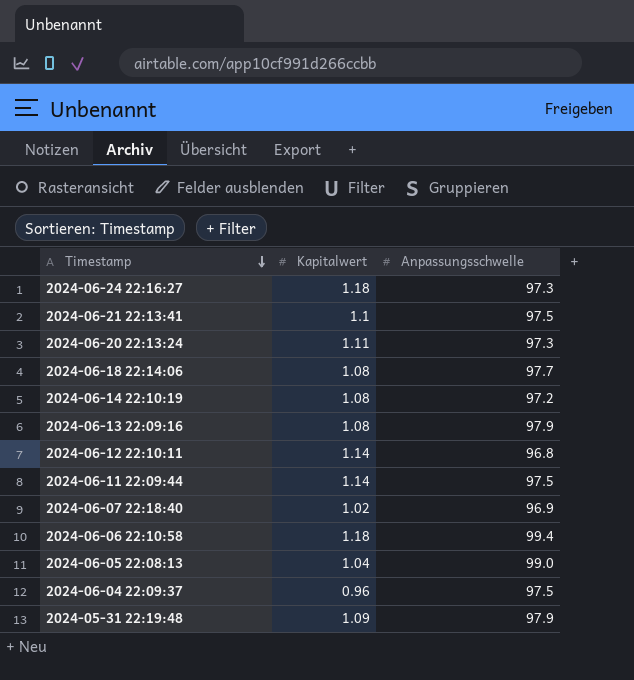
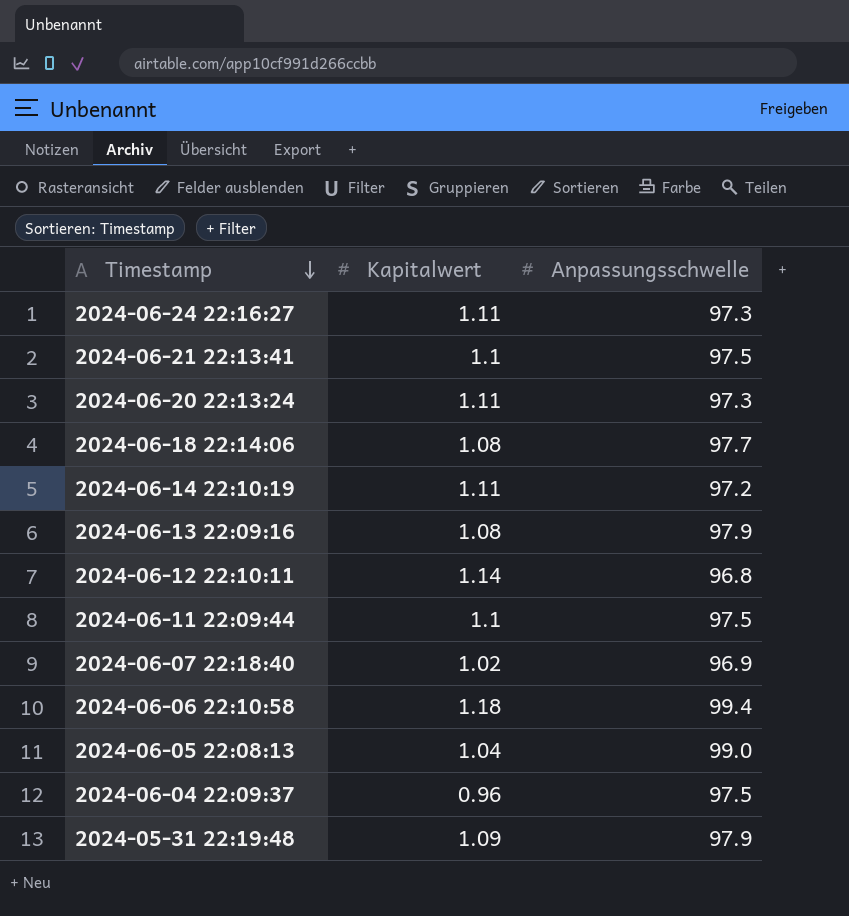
2024-06-24 22:16:27 | Kapitalwert: 1.18 -> 1.11
2024-06-14 22:10:19 | Kapitalwert: 1.08 -> 1.11
2024-06-11 22:09:44 | Kapitalwert: 1.14 -> 1.1

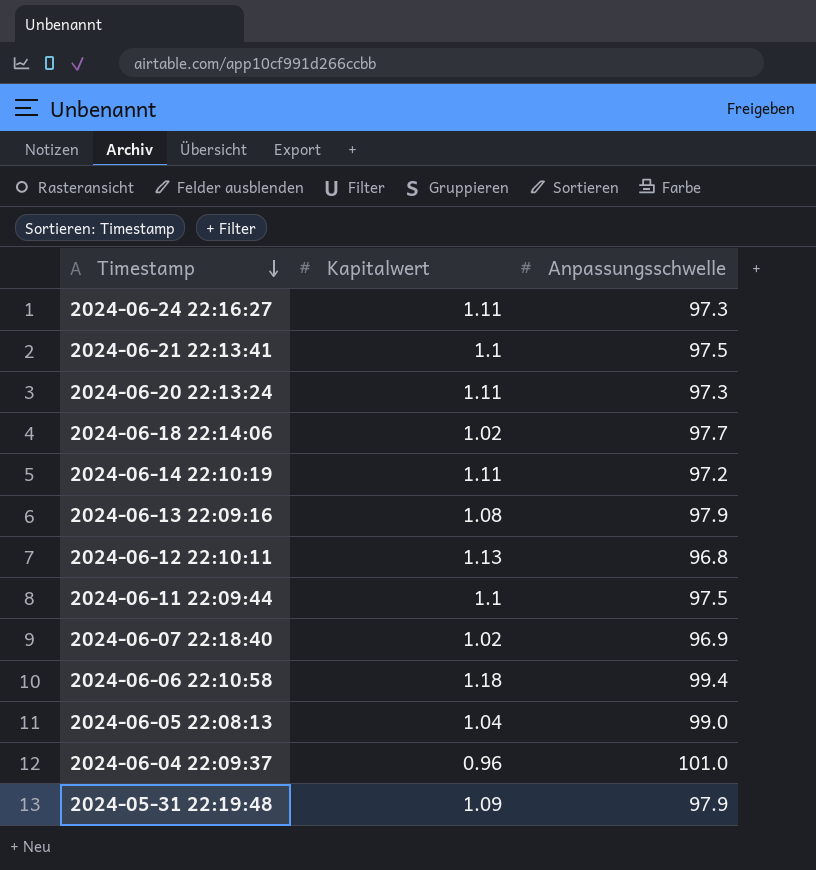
2024-06-18 22:14:06 | Kapitalwert: 1.08 -> 1.02
2024-06-12 22:10:11 | Kapitalwert: 1.14 -> 1.13
2024-06-04 22:09:37 | Anpassungsschwelle: 97.5 -> 101.0

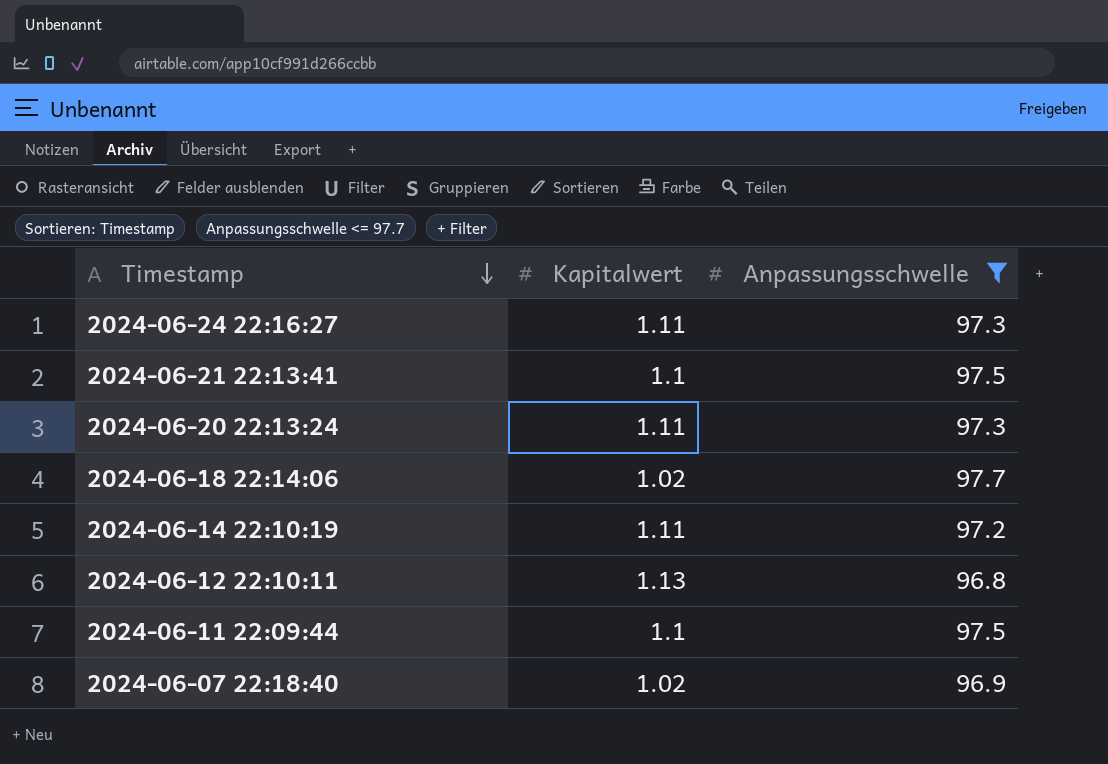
filter: none -> Anpassungsschwelle <= 97.7

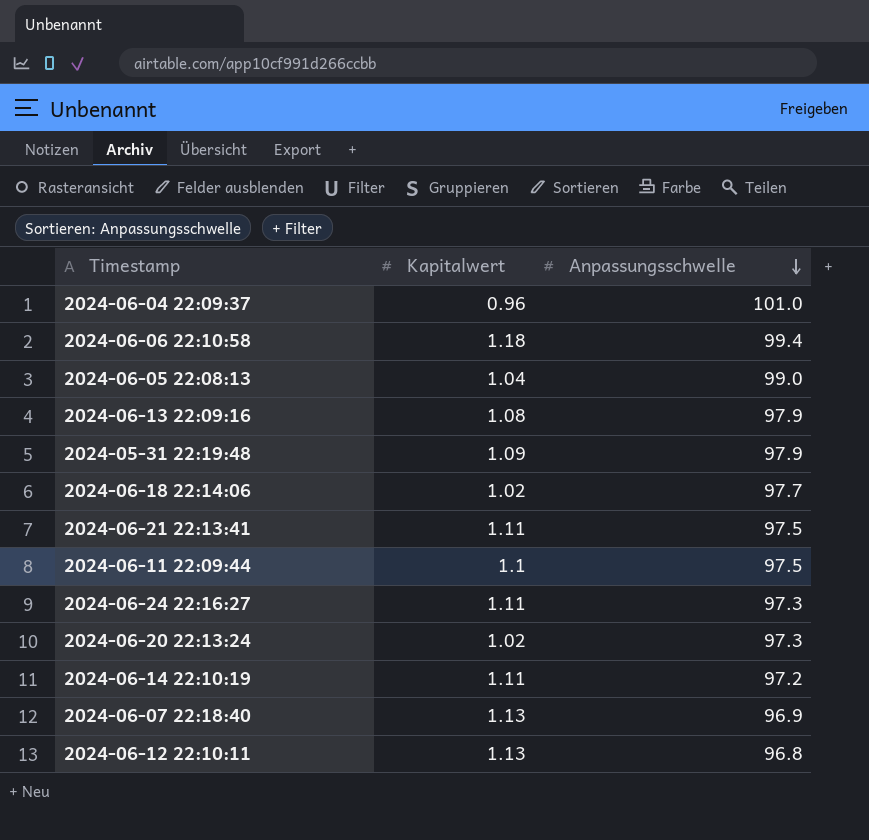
filter: Anpassungsschwelle <= 97.7 -> none
row order: Timestamp descending -> Anpassungsschwelle descending
2024-06-21 22:13:41 | Kapitalwert: 1.1 -> 1.11
2024-06-20 22:13:24 | Kapitalwert: 1.11 -> 1.02
2024-06-07 22:18:40 | Kapitalwert: 1.02 -> 1.13

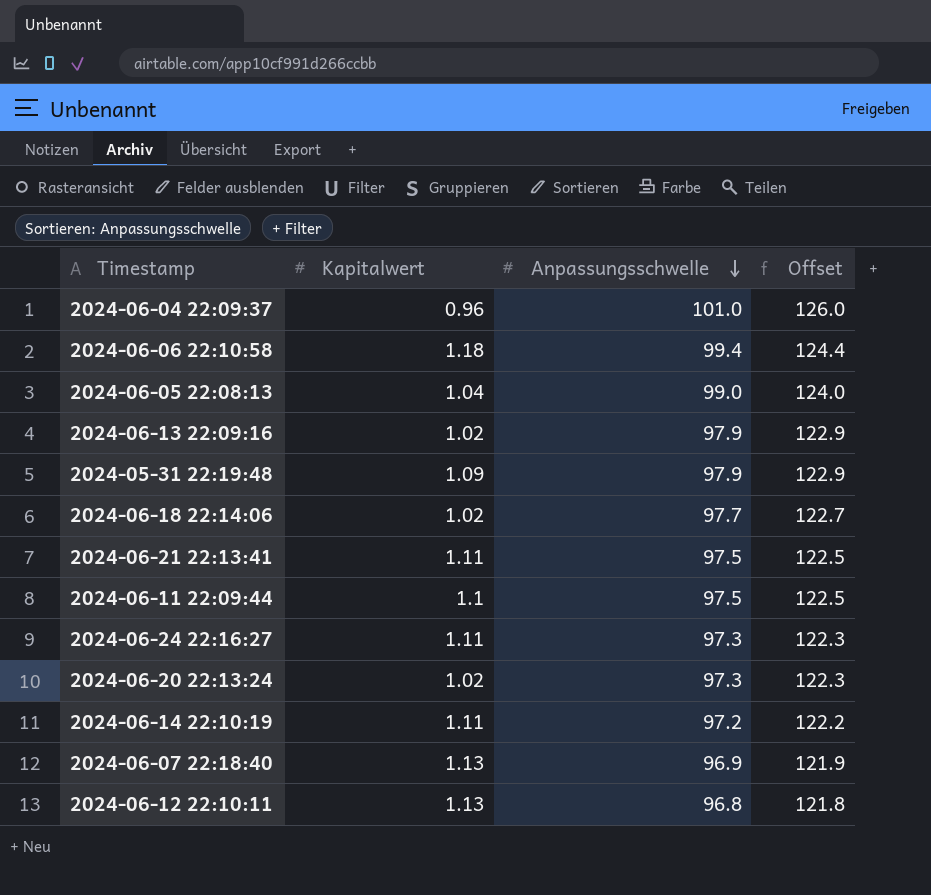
column Offset | formula: none -> [Anpassungsschwelle] + 25
2024-06-13 22:09:16 | Kapitalwert: 1.08 -> 1.02

